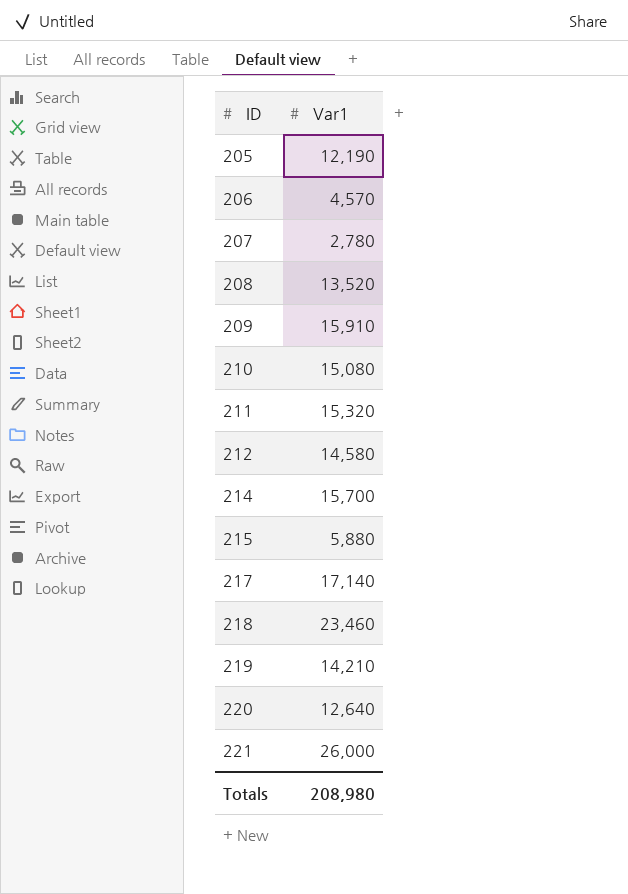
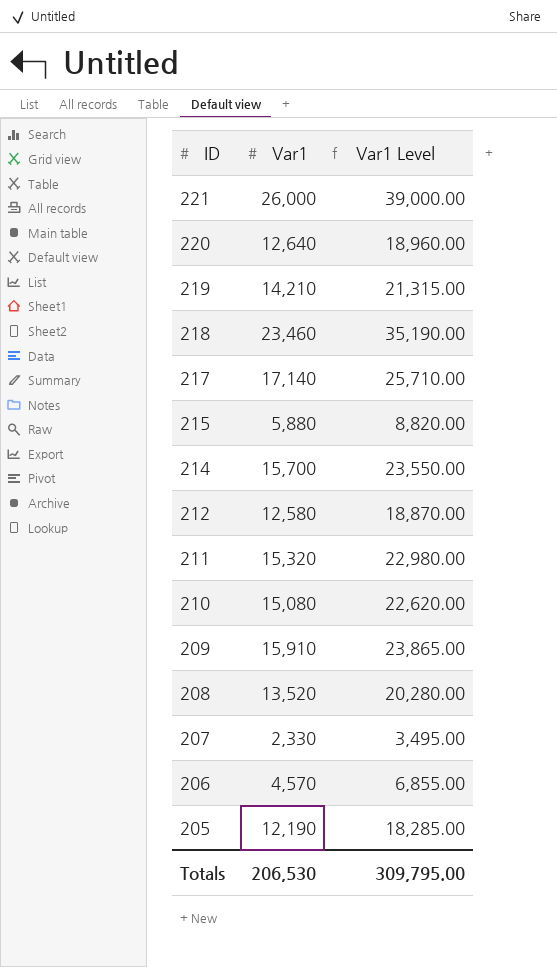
row order: ID ascending -> ID descending
column Var1 Level | formula: none -> [Var1] * 1.5
212 | Var1: 14,580 -> 12,580
207 | Var1: 2,780 -> 2,330
Totals | Var1: 208,980 -> 206,530

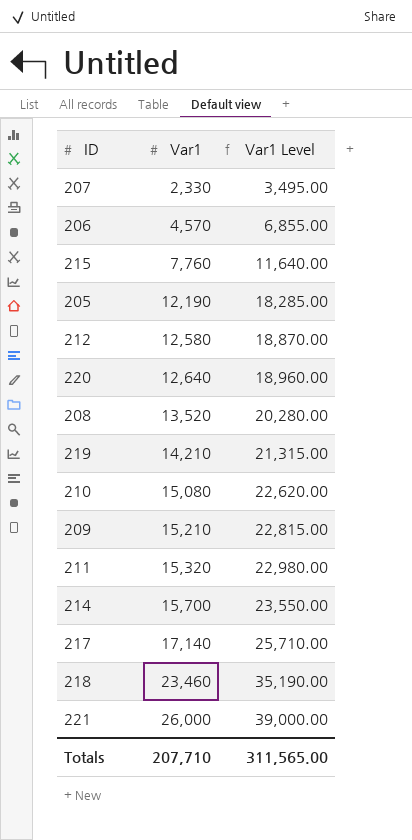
row order: ID descending -> Var1 ascending
215 | Var1: 5,880 -> 7,760
215 | Var1 Level: 8,820.00 -> 11,640.00
209 | Var1: 15,910 -> 15,210
209 | Var1 Level: 23,865.00 -> 22,815.00
Totals | Var1: 206,530 -> 207,710
Totals | Var1 Level: 309,795.00 -> 311,565.00

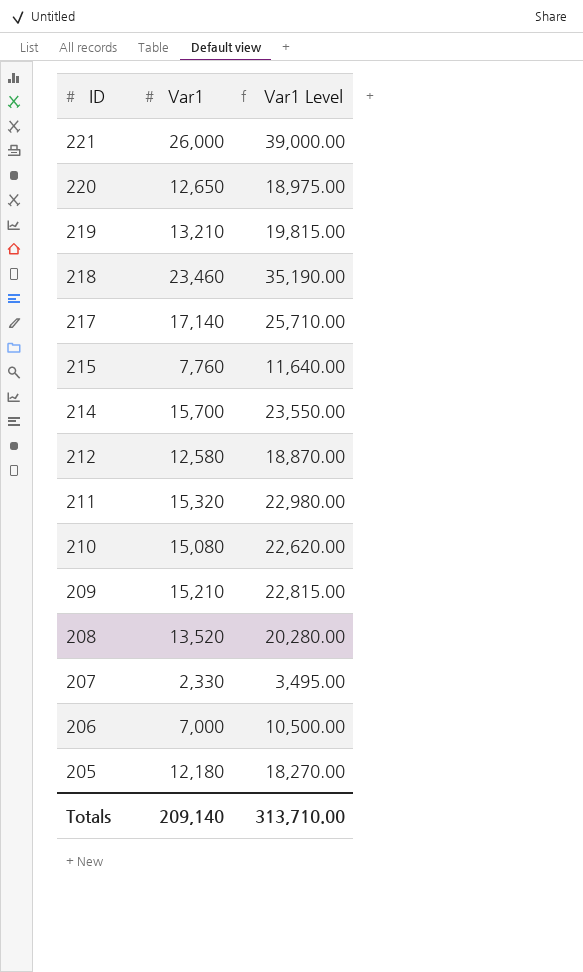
row order: Var1 ascending -> ID descending
220 | Var1: 12,640 -> 12,650
220 | Var1 Level: 18,960.00 -> 18,975.00
219 | Var1: 14,210 -> 13,210
219 | Var1 Level: 21,315.00 -> 19,815.00
206 | Var1: 4,570 -> 7,000
206 | Var1 Level: 6,855.00 -> 10,500.00
205 | Var1: 12,190 -> 12,180
205 | Var1 Level: 18,285.00 -> 18,270.00
Totals | Var1: 207,710 -> 209,140
Totals | Var1 Level: 311,565.00 -> 313,710.00

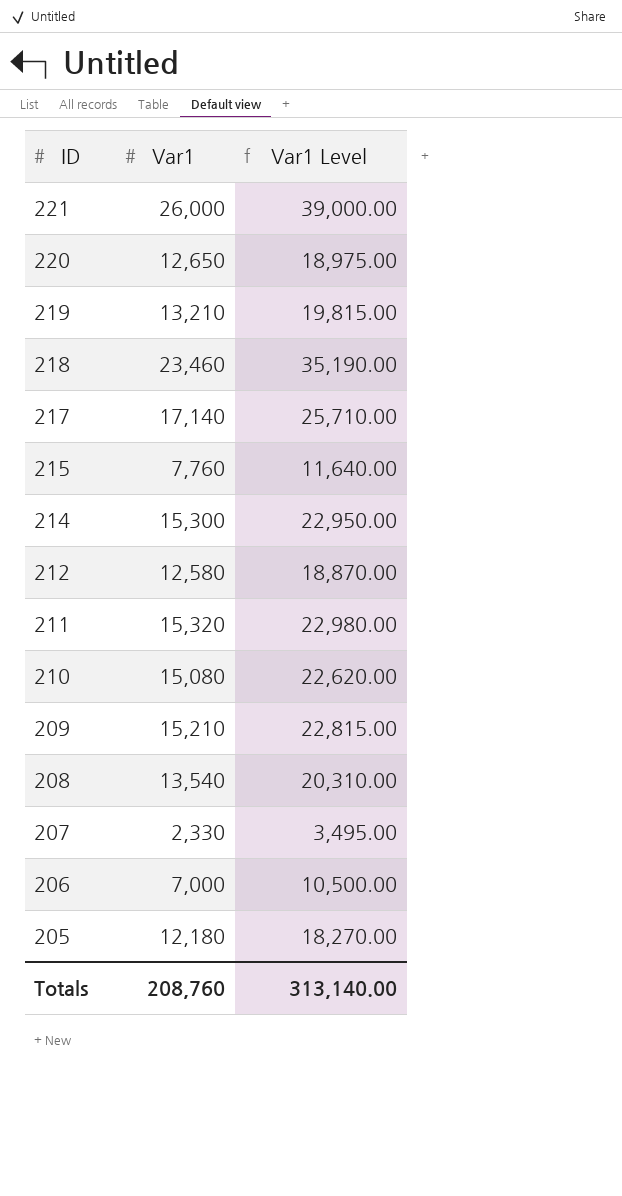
214 | Var1: 15,700 -> 15,300
214 | Var1 Level: 23,550.00 -> 22,950.00
208 | Var1: 13,520 -> 13,540
208 | Var1 Level: 20,280.00 -> 20,310.00
Totals | Var1: 209,140 -> 208,760
Totals | Var1 Level: 313,710.00 -> 313,140.00

